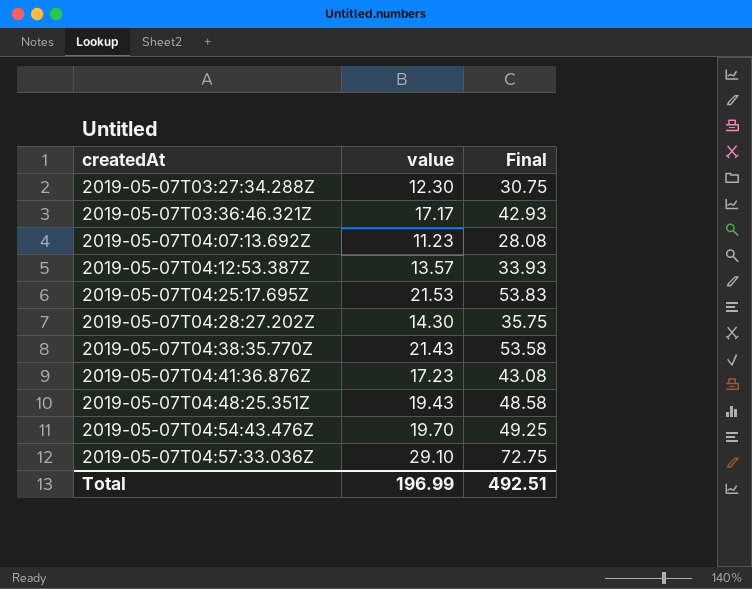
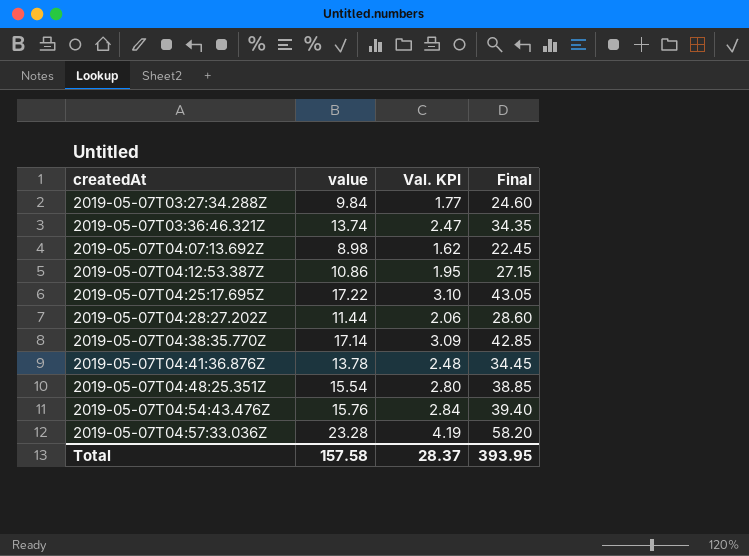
column Val. KPI | formula: none -> [value] * 0.18
2019-05-07T03:27:34.288Z | value: 12.30 -> 9.84
2019-05-07T03:27:34.288Z | Final: 30.75 -> 24.60
2019-05-07T03:36:46.321Z | value: 17.17 -> 13.74
2019-05-07T03:36:46.321Z | Final: 42.93 -> 34.35
2019-05-07T04:07:13.692Z | value: 11.23 -> 8.98
2019-05-07T04:07:13.692Z | Final: 28.08 -> 22.45
2019-05-07T04:12:53.387Z | value: 13.57 -> 10.86
2019-05-07T04:12:53.387Z | Final: 33.93 -> 27.15
2019-05-07T04:25:17.695Z | value: 21.53 -> 17.22
2019-05-07T04:25:17.695Z | Final: 53.83 -> 43.05
2019-05-07T04:28:27.202Z | value: 14.30 -> 11.44
2019-05-07T04:28:27.202Z | Final: 35.75 -> 28.60
2019-05-07T04:38:35.770Z | value: 21.43 -> 17.14
2019-05-07T04:38:35.770Z | Final: 53.58 -> 42.85
2019-05-07T04:41:36.876Z | value: 17.23 -> 13.78
2019-05-07T04:41:36.876Z | Final: 43.08 -> 34.45
2019-05-07T04:48:25.351Z | value: 19.43 -> 15.54
2019-05-07T04:48:25.351Z | Final: 48.58 -> 38.85
2019-05-07T04:54:43.476Z | value: 19.70 -> 15.76
2019-05-07T04:54:43.476Z | Final: 49.25 -> 39.40
2019-05-07T04:57:33.036Z | value: 29.10 -> 23.28
2019-05-07T04:57:33.036Z | Final: 72.75 -> 58.20
Total | value: 196.99 -> 157.58
Total | Final: 492.51 -> 393.95

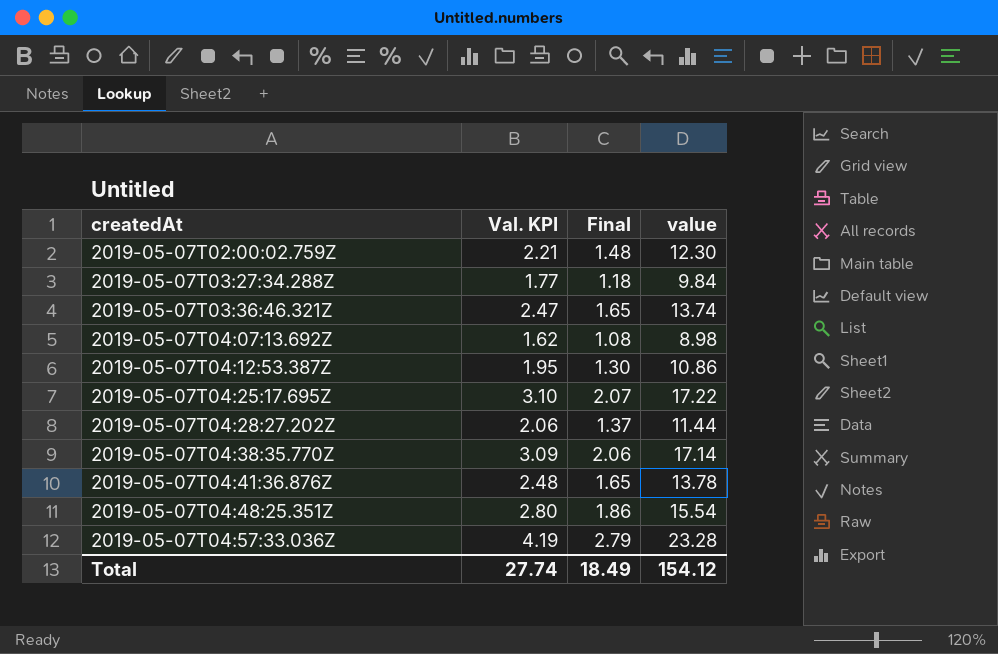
column Final | formula: [value] * 2.5 -> [value] * 0.12
column value | position: 2 -> 4
row 2019-05-07T04:54:43.476Z: 15.76 | 2.84 | 39.40 -> none
row 2019-05-07T02:00:02.759Z: none -> 2.21 | 1.48 | 12.30
Total | Val. KPI: 28.37 -> 27.74
Total | Final: 393.95 -> 18.49
Total | value: 157.58 -> 154.12

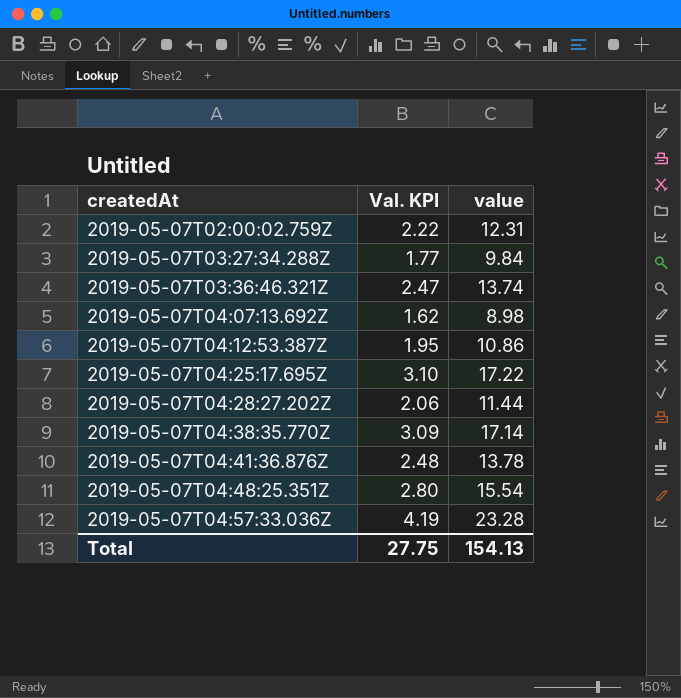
column Final | formula: [value] * 0.12 -> none
2019-05-07T02:00:02.759Z | Val. KPI: 2.21 -> 2.22
2019-05-07T02:00:02.759Z | value: 12.30 -> 12.31
Total | Val. KPI: 27.74 -> 27.75
Total | value: 154.12 -> 154.13

